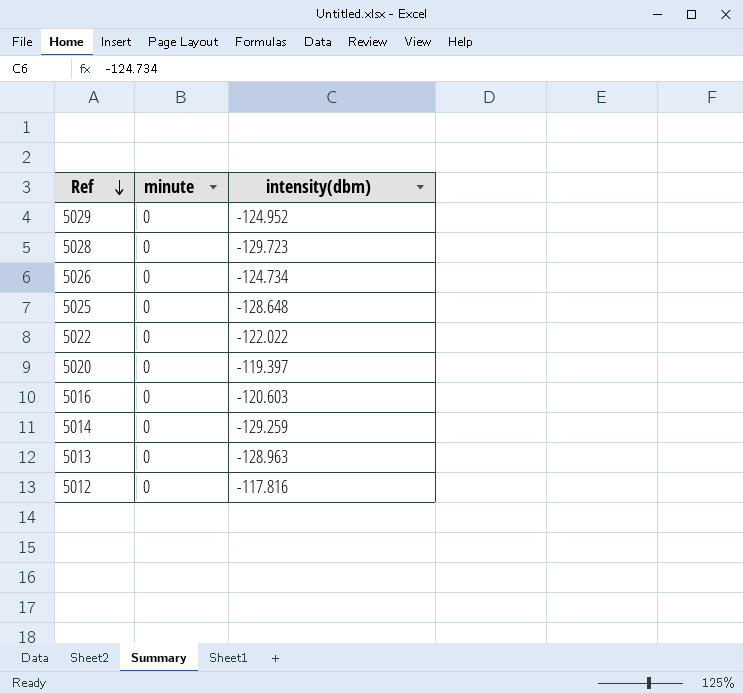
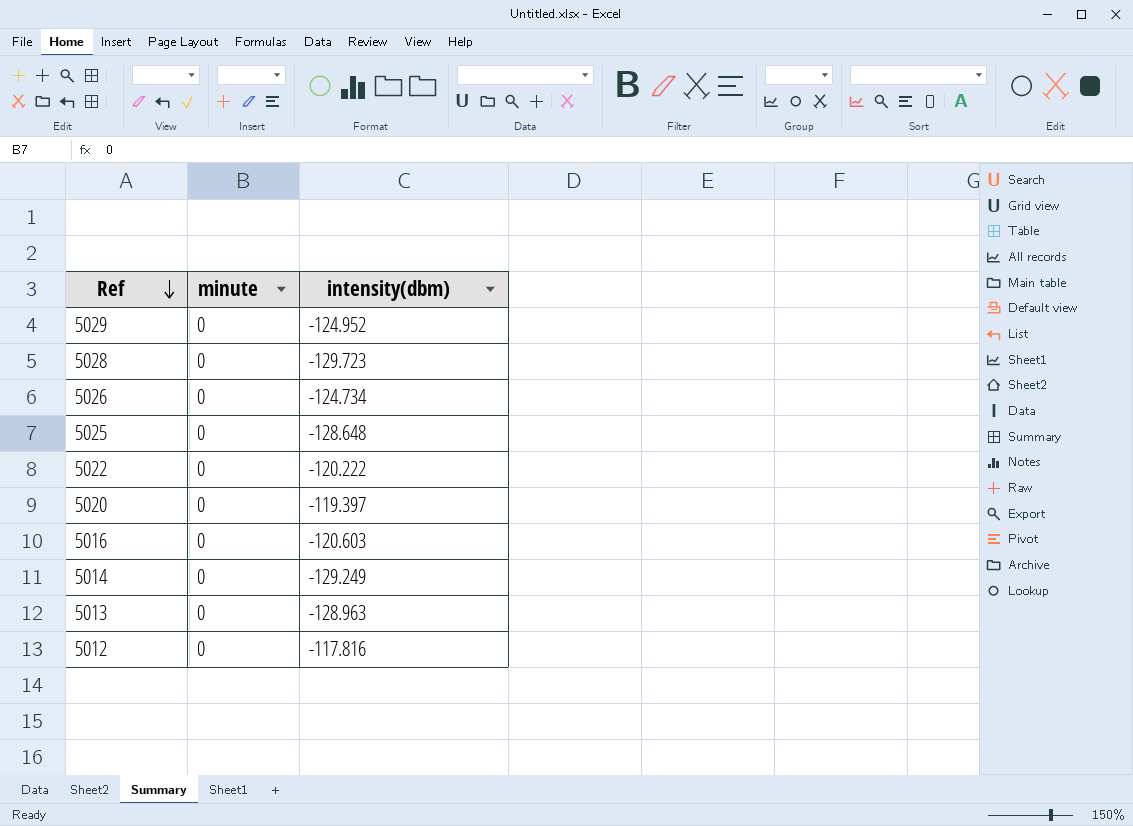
5022 | intensity(dbm): -122.022 -> -120.222
5014 | intensity(dbm): -129.259 -> -129.249

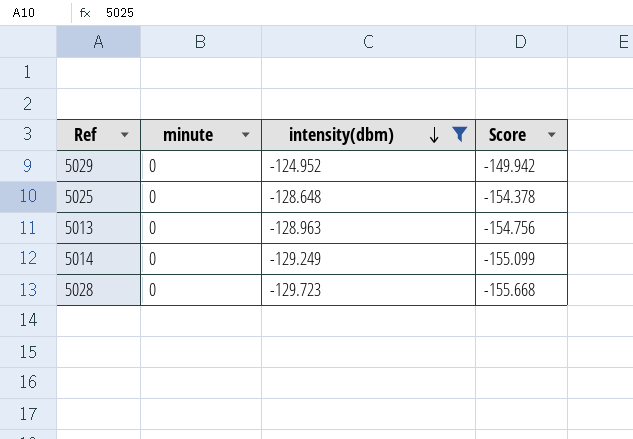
filter: none -> intensity(dbm) <= -124.952
row order: Ref descending -> intensity(dbm) descending
column Score | formula: none -> [intensity(dbm)] * 1.2

